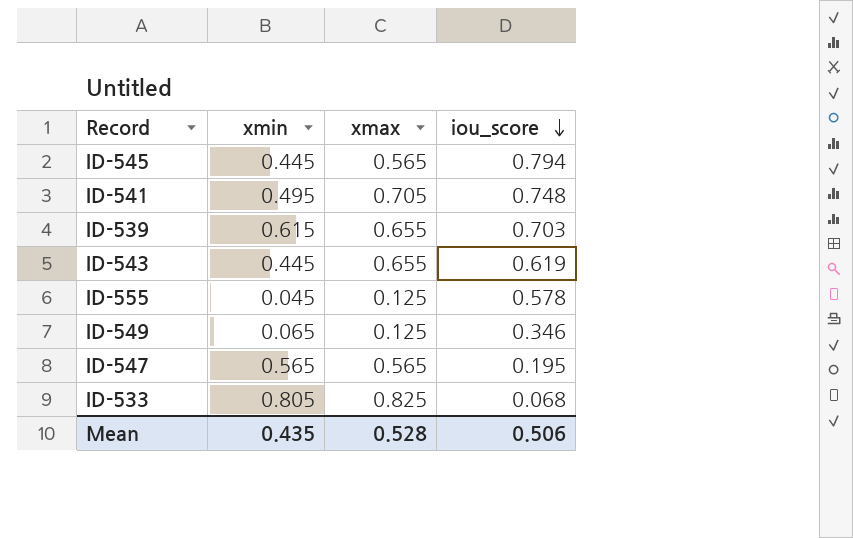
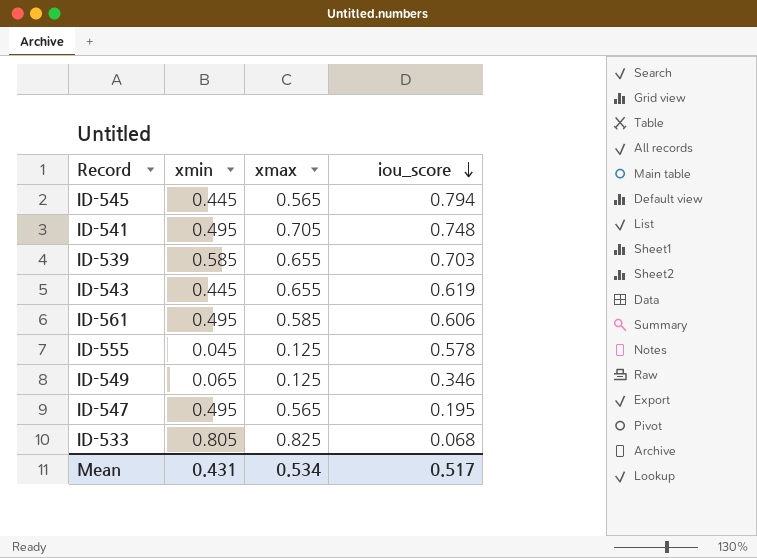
ID-539 | xmin: 0.615 -> 0.585
row ID-561: none -> 0.495 | 0.585 | 0.606
ID-547 | xmin: 0.565 -> 0.495
Mean | xmin: 0.435 -> 0.431
Mean | xmax: 0.528 -> 0.534
Mean | iou_score: 0.506 -> 0.517

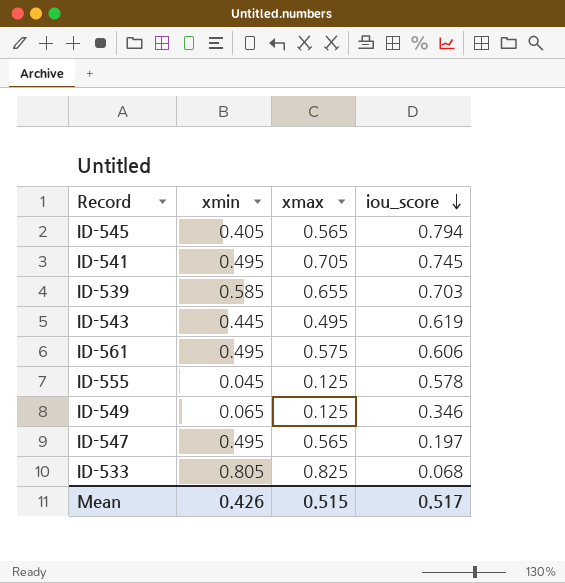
ID-545 | xmin: 0.445 -> 0.405
ID-541 | iou_score: 0.748 -> 0.745
ID-543 | xmax: 0.655 -> 0.495
ID-561 | xmax: 0.585 -> 0.575
ID-547 | iou_score: 0.195 -> 0.197
Mean | xmin: 0.431 -> 0.426
Mean | xmax: 0.534 -> 0.515

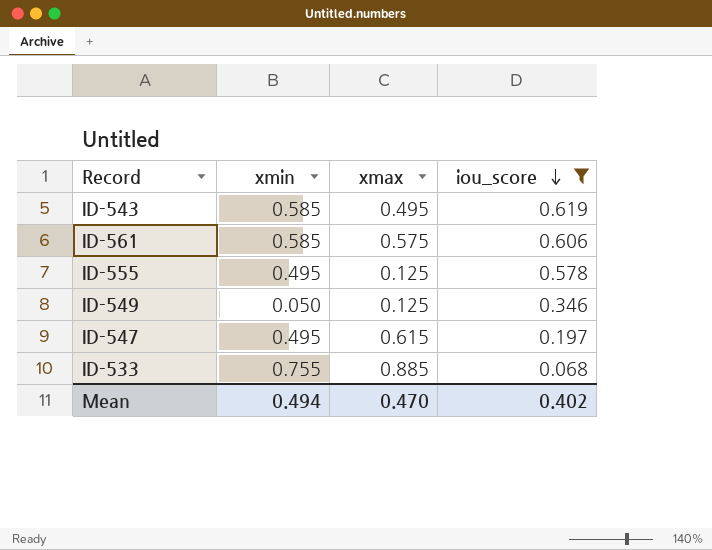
filter: none -> iou_score <= 0.619
ID-543 | xmin: 0.445 -> 0.585
ID-561 | xmin: 0.495 -> 0.585
ID-555 | xmin: 0.045 -> 0.495
ID-549 | xmin: 0.065 -> 0.050
ID-547 | xmax: 0.565 -> 0.615
ID-533 | xmin: 0.805 -> 0.755
ID-533 | xmax: 0.825 -> 0.885
Mean | xmin: 0.426 -> 0.494
Mean | xmax: 0.515 -> 0.470
Mean | iou_score: 0.517 -> 0.402

